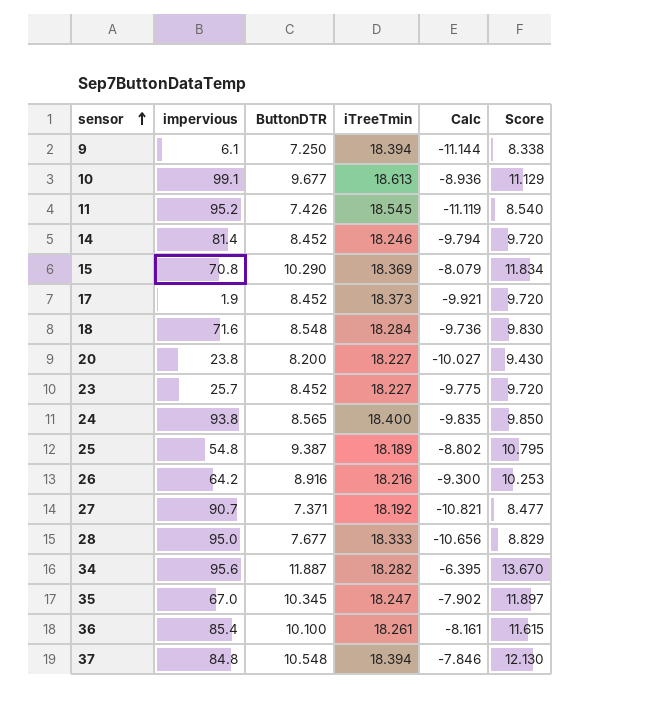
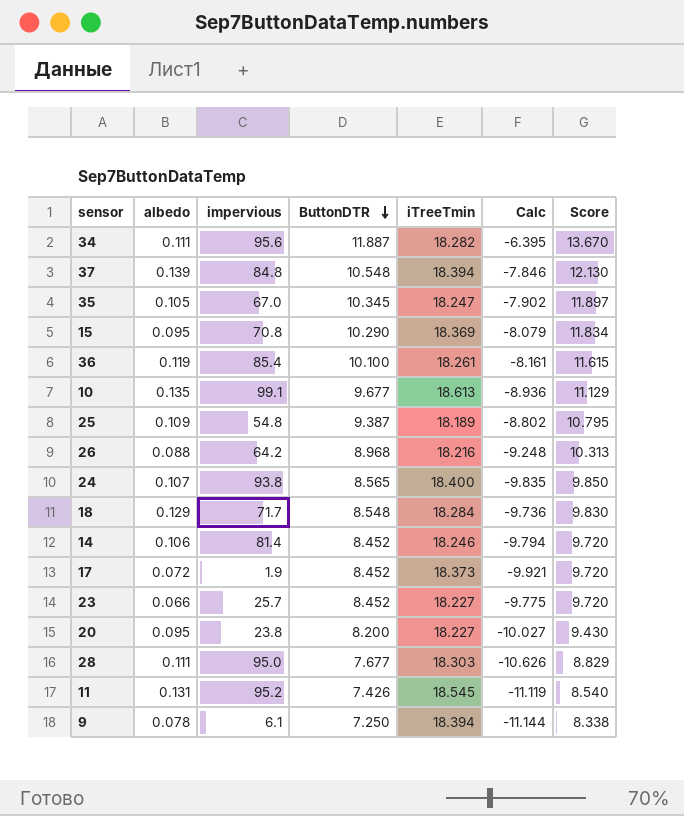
row order: sensor ascending -> ButtonDTR descending
column albedo | position: none -> 2
row 27: 90.7 | 7.371 | 18.192 | -10.821 | 8.477 -> none
26 | ButtonDTR: 8.916 -> 8.968
26 | Calc: -9.300 -> -9.248
26 | Score: 10.253 -> 10.313
18 | impervious: 71.6 -> 71.7
28 | iTreeTmin: 18.333 -> 18.303
28 | Calc: -10.656 -> -10.626

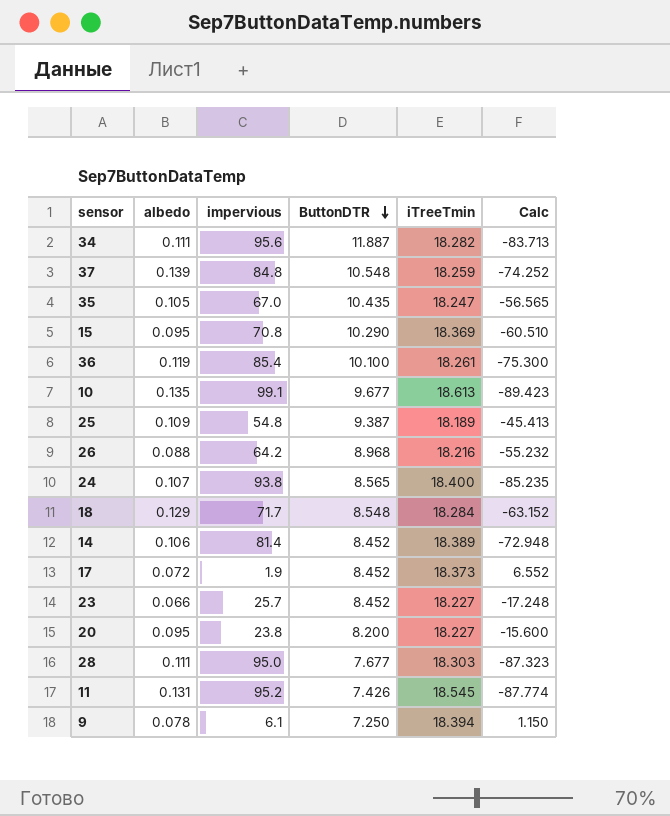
column Score | formula: [ButtonDTR] * 1.15 -> none
column Calc | formula: [ButtonDTR] - [iTreeTmin] -> [ButtonDTR] - [impervious]
37 | iTreeTmin: 18.394 -> 18.259
35 | ButtonDTR: 10.345 -> 10.435
14 | iTreeTmin: 18.246 -> 18.389

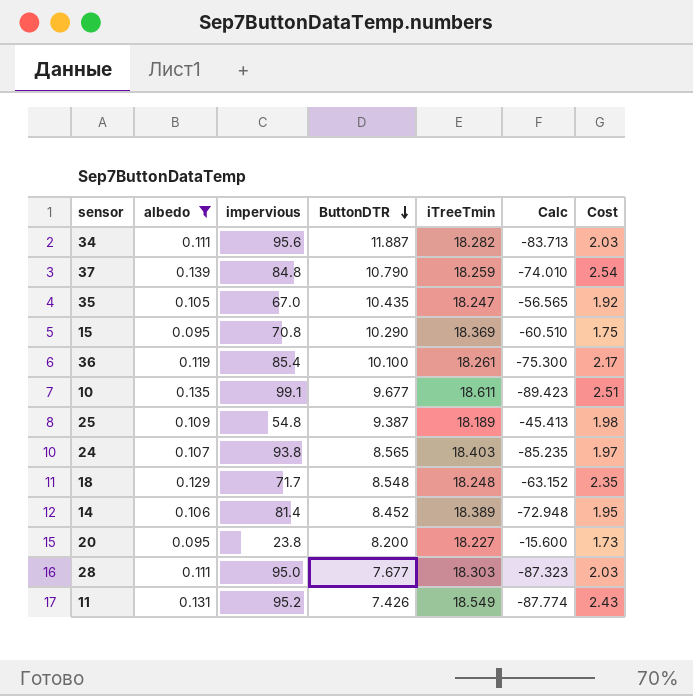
filter: none -> albedo >= 0.095
column Cost | formula: none -> [albedo] * [iTreeTmin]
37 | ButtonDTR: 10.548 -> 10.790
37 | Calc: -74.252 -> -74.010
10 | iTreeTmin: 18.613 -> 18.611
24 | iTreeTmin: 18.400 -> 18.403
18 | iTreeTmin: 18.284 -> 18.248
11 | iTreeTmin: 18.545 -> 18.549

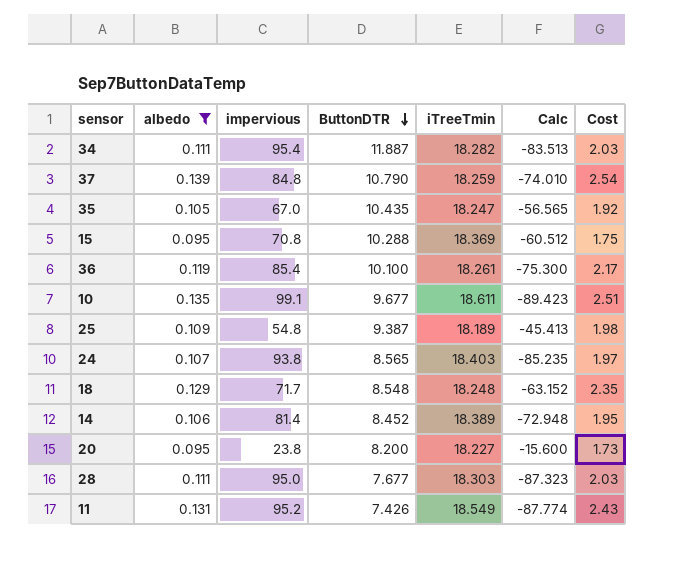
34 | impervious: 95.6 -> 95.4
34 | Calc: -83.713 -> -83.513
15 | ButtonDTR: 10.290 -> 10.288
15 | Calc: -60.510 -> -60.512

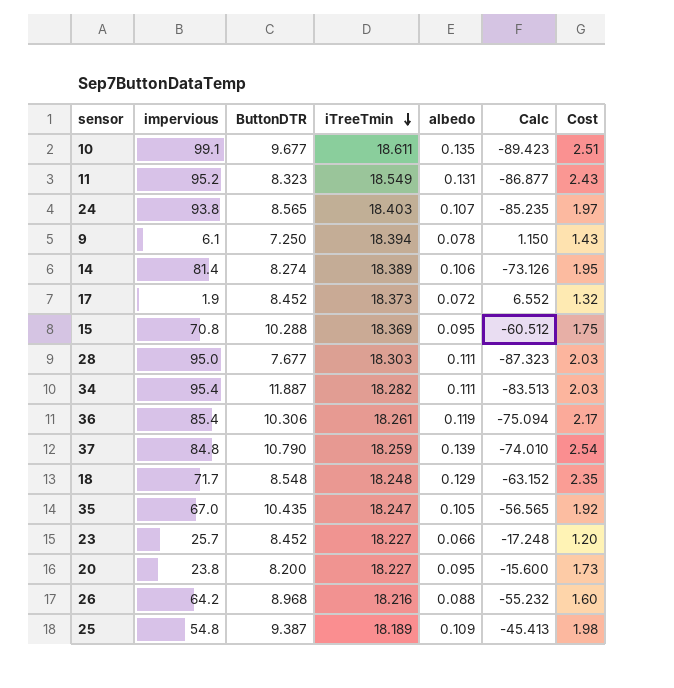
filter: albedo >= 0.095 -> none
row order: ButtonDTR descending -> iTreeTmin descending
column albedo | position: 2 -> 5
11 | ButtonDTR: 7.426 -> 8.323
11 | Calc: -87.774 -> -86.877
14 | ButtonDTR: 8.452 -> 8.274
14 | Calc: -72.948 -> -73.126
36 | ButtonDTR: 10.100 -> 10.306
36 | Calc: -75.300 -> -75.094

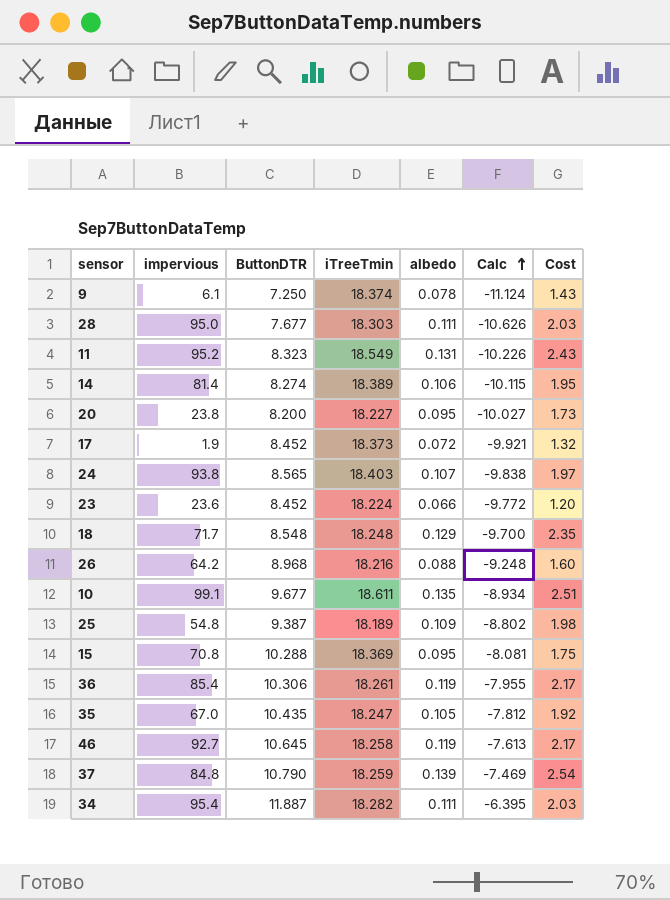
row order: iTreeTmin descending -> Calc ascending
column Calc | formula: [ButtonDTR] - [impervious] -> [ButtonDTR] - [iTreeTmin]
9 | iTreeTmin: 18.394 -> 18.374
23 | impervious: 25.7 -> 23.6
23 | iTreeTmin: 18.227 -> 18.224
row 46: none -> 92.7 | 10.645 | 18.258 | 0.119 | -7.613 | 2.17

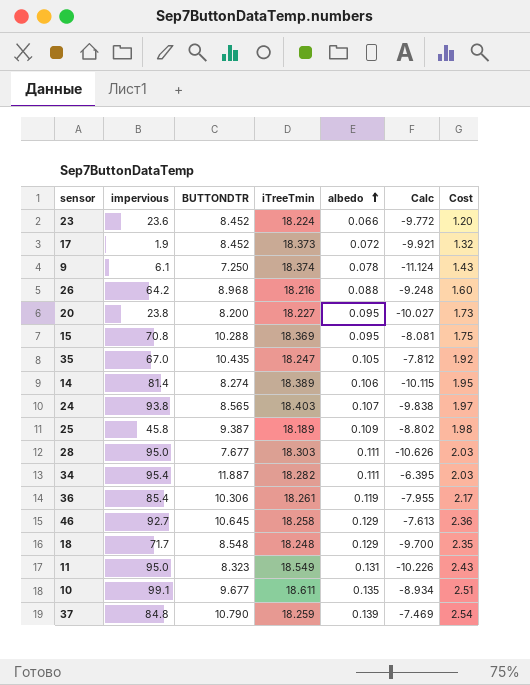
row order: Calc ascending -> albedo ascending
column name: ButtonDTR -> BUTTONDTR
25 | impervious: 54.8 -> 45.8
46 | albedo: 0.119 -> 0.129
46 | Cost: 2.17 -> 2.36
11 | impervious: 95.2 -> 95.0

